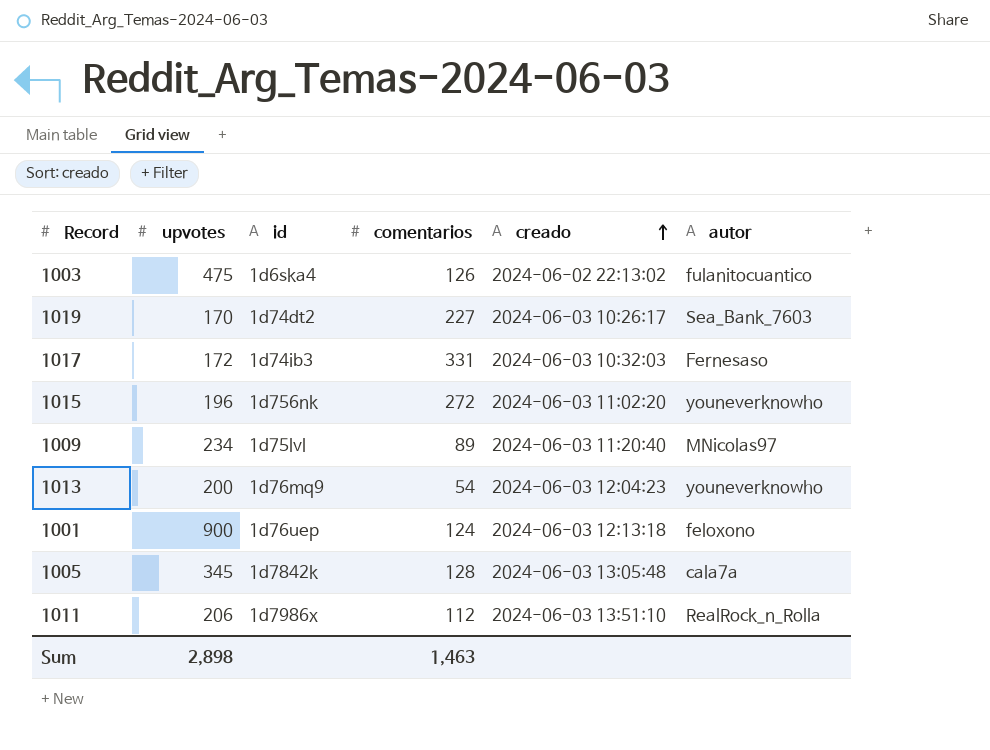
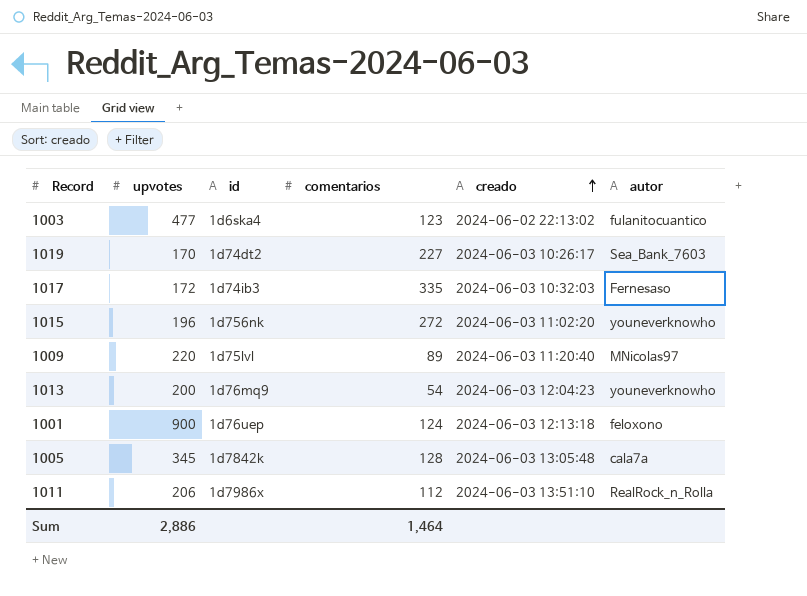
1003 | upvotes: 475 -> 477
1003 | comentarios: 126 -> 123
1017 | comentarios: 331 -> 335
1009 | upvotes: 234 -> 220
Sum | upvotes: 2,898 -> 2,886
Sum | comentarios: 1,463 -> 1,464

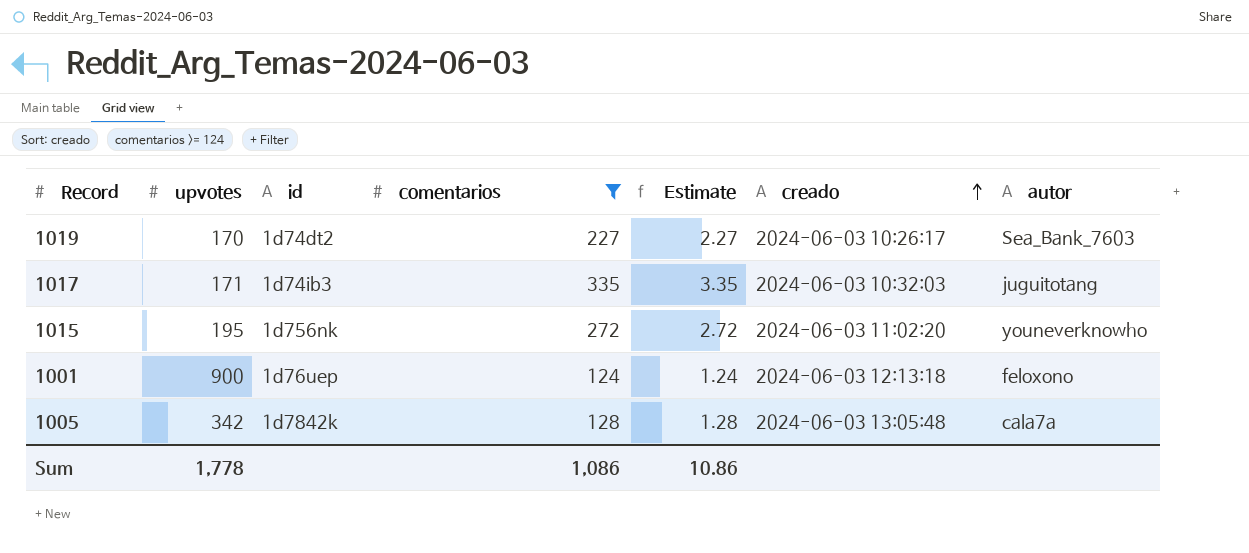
filter: none -> comentarios >= 124
column Estimate | formula: none -> [comentarios] * 0.01
1017 | upvotes: 172 -> 171
1017 | autor: Fernesaso -> juguitotang
1015 | upvotes: 196 -> 195
1005 | upvotes: 345 -> 342
Sum | upvotes: 2,886 -> 1,778
Sum | comentarios: 1,464 -> 1,086

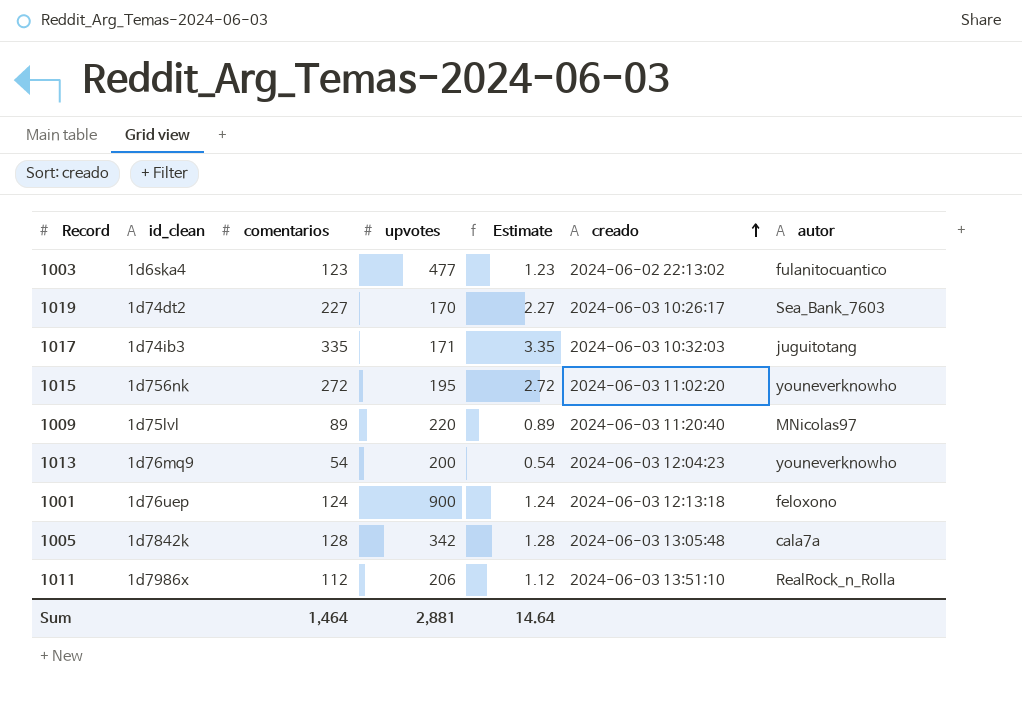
filter: comentarios >= 124 -> none
column name: id -> id_clean
column upvotes | position: 2 -> 4
Sum | comentarios: 1,086 -> 1,464
Sum | upvotes: 1,778 -> 2,881
Sum | Estimate: 10.86 -> 14.64

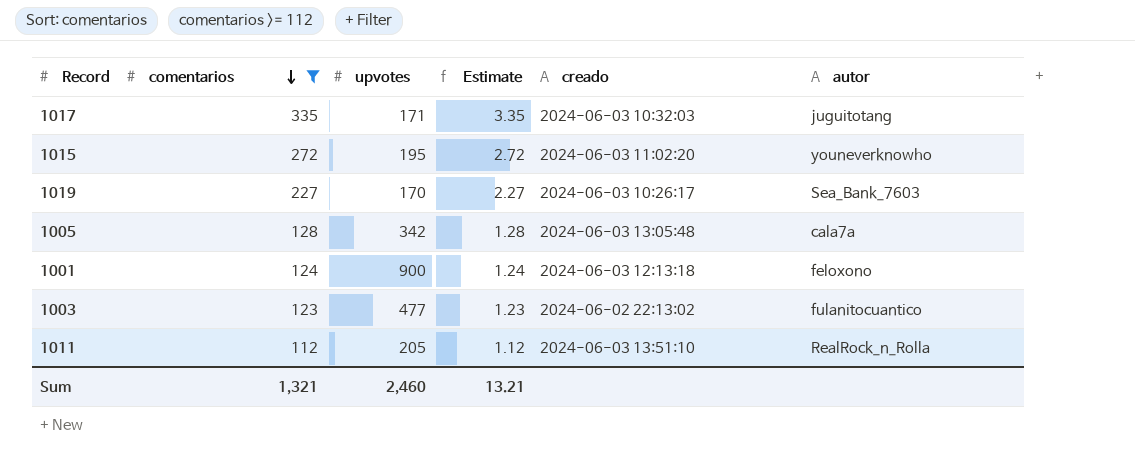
filter: none -> comentarios >= 112
row order: creado ascending -> comentarios descending
column id_clean | position: 2 -> none
1011 | upvotes: 206 -> 205
Sum | comentarios: 1,464 -> 1,321
Sum | upvotes: 2,881 -> 2,460
Sum | Estimate: 14.64 -> 13.21

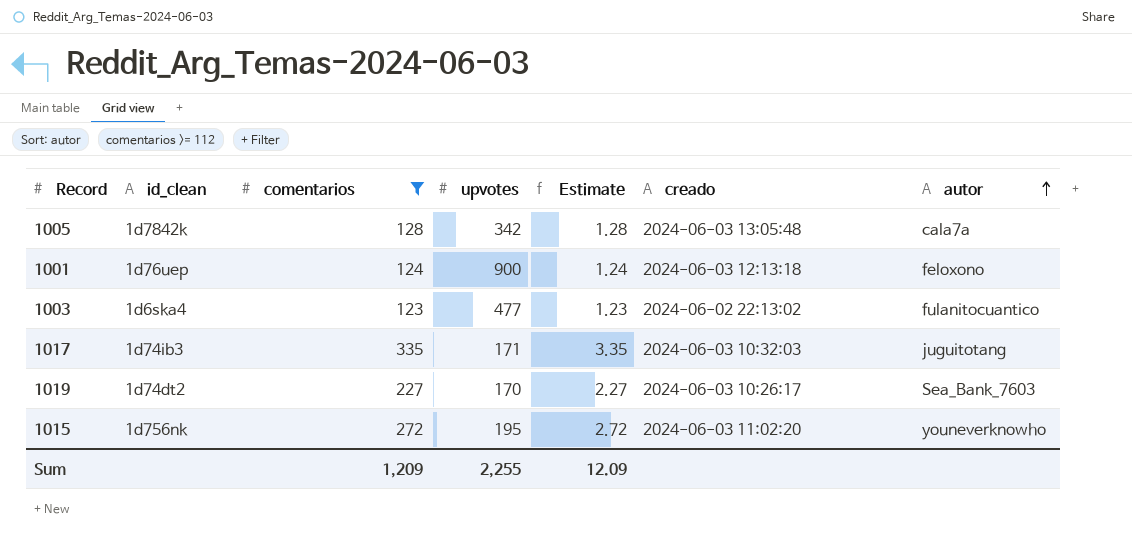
row order: comentarios descending -> autor ascending
column id_clean | position: none -> 2
row 1011: 112 | 205 | 1.12 | 2024-06-03 13:51:10 | RealRock_n_Rolla -> none
Sum | comentarios: 1,321 -> 1,209
Sum | upvotes: 2,460 -> 2,255
Sum | Estimate: 13.21 -> 12.09

